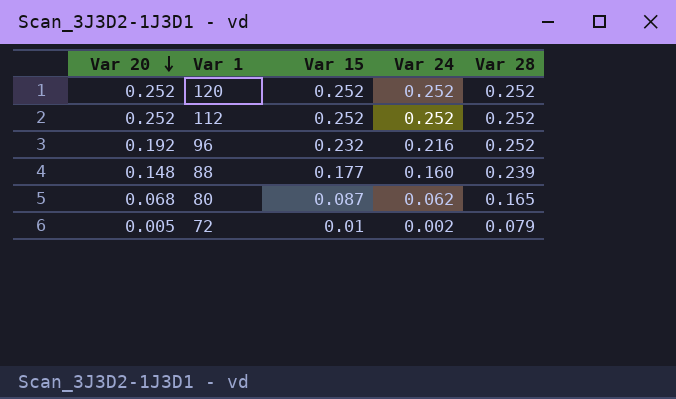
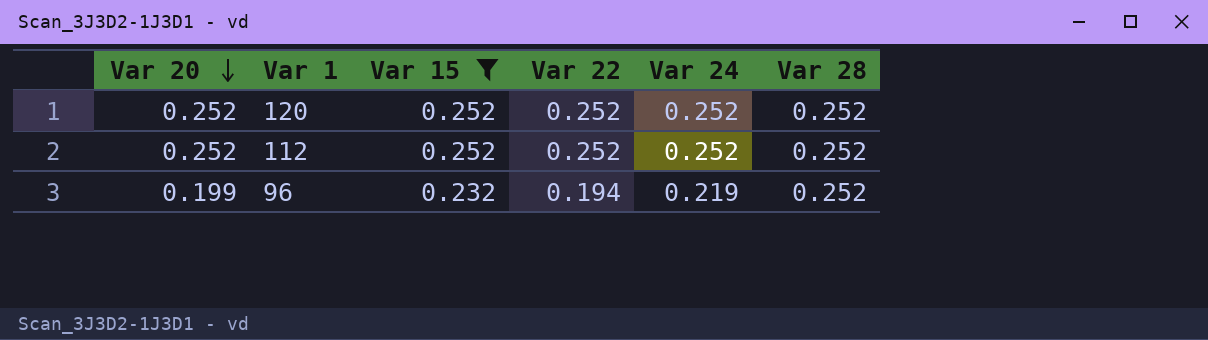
filter: none -> Var 15 >= 0.232
column Var 22 | position: none -> 4
96 | Var 20: 0.192 -> 0.199
96 | Var 24: 0.216 -> 0.219

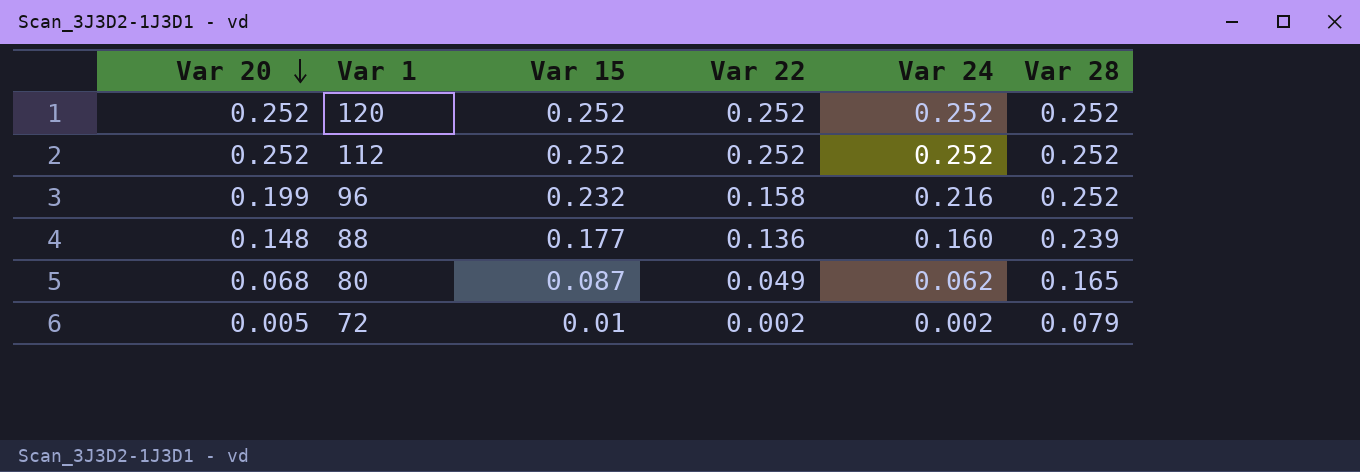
filter: Var 15 >= 0.232 -> none
96 | Var 22: 0.194 -> 0.158
96 | Var 24: 0.219 -> 0.216

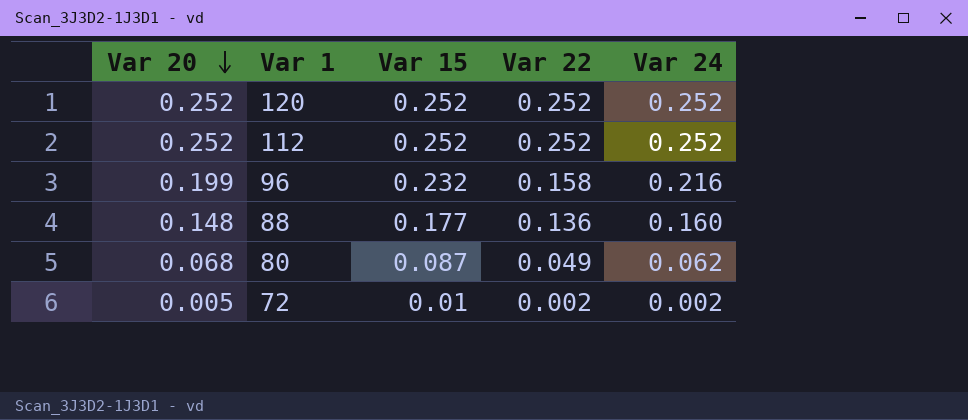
column Var 28 | position: 6 -> none

